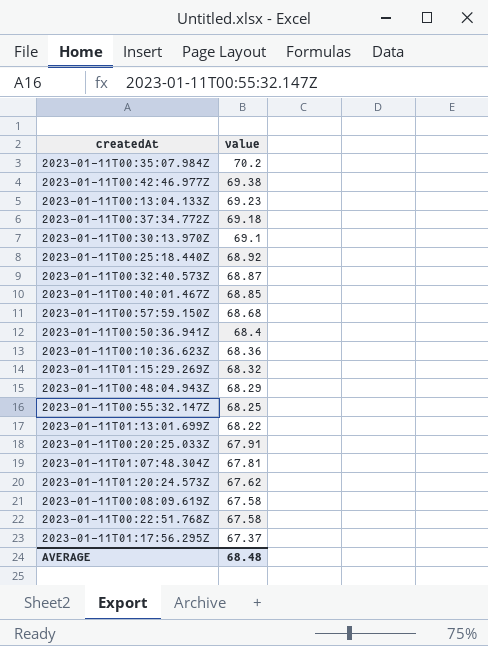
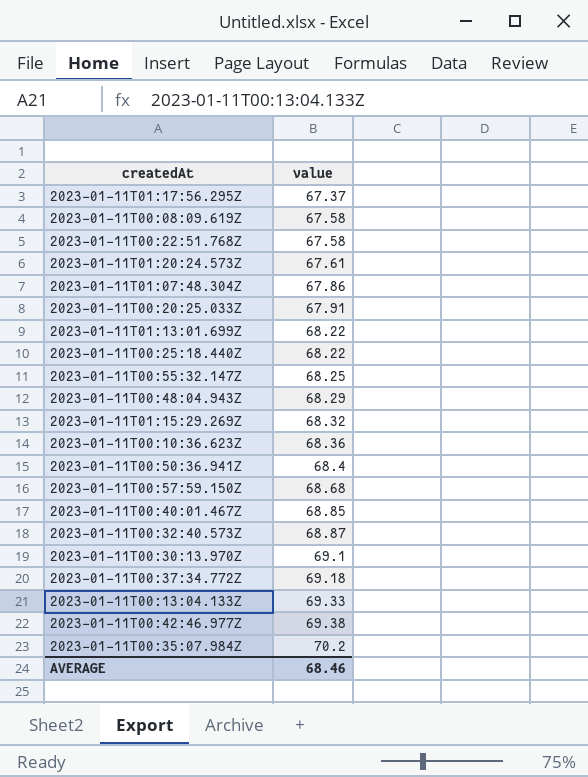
row order: value descending -> value ascending
2023-01-11T01:20:24.573Z | value: 67.62 -> 67.61
2023-01-11T01:07:48.304Z | value: 67.81 -> 67.86
2023-01-11T00:25:18.440Z | value: 68.92 -> 68.22
2023-01-11T00:13:04.133Z | value: 69.23 -> 69.33
AVERAGE | value: 68.48 -> 68.46

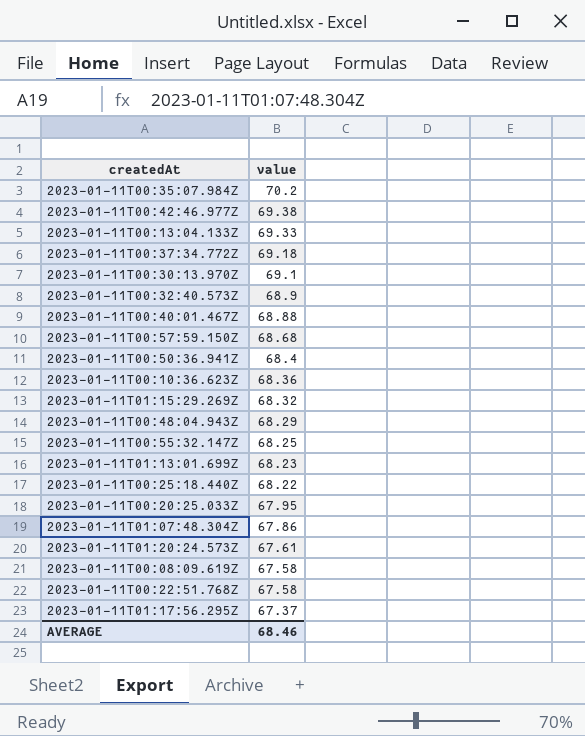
row order: value ascending -> value descending
2023-01-11T00:32:40.573Z | value: 68.87 -> 68.9
2023-01-11T00:40:01.467Z | value: 68.85 -> 68.88
2023-01-11T01:13:01.699Z | value: 68.22 -> 68.23
2023-01-11T00:20:25.033Z | value: 67.91 -> 67.95

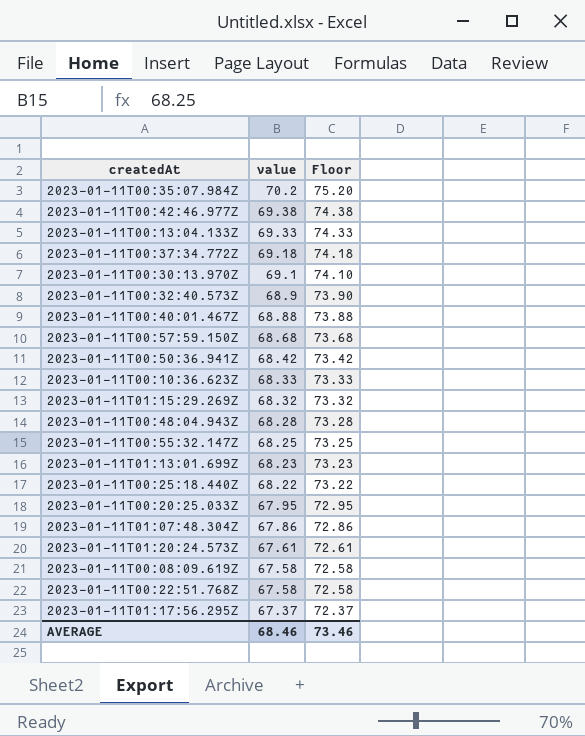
column Floor | formula: none -> [value] + 5
2023-01-11T00:50:36.941Z | value: 68.4 -> 68.42
2023-01-11T00:10:36.623Z | value: 68.36 -> 68.33
2023-01-11T00:48:04.943Z | value: 68.29 -> 68.28

